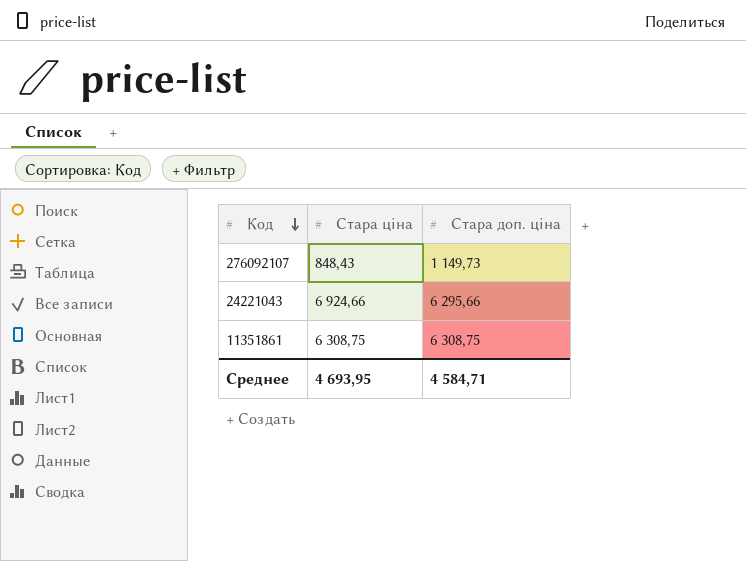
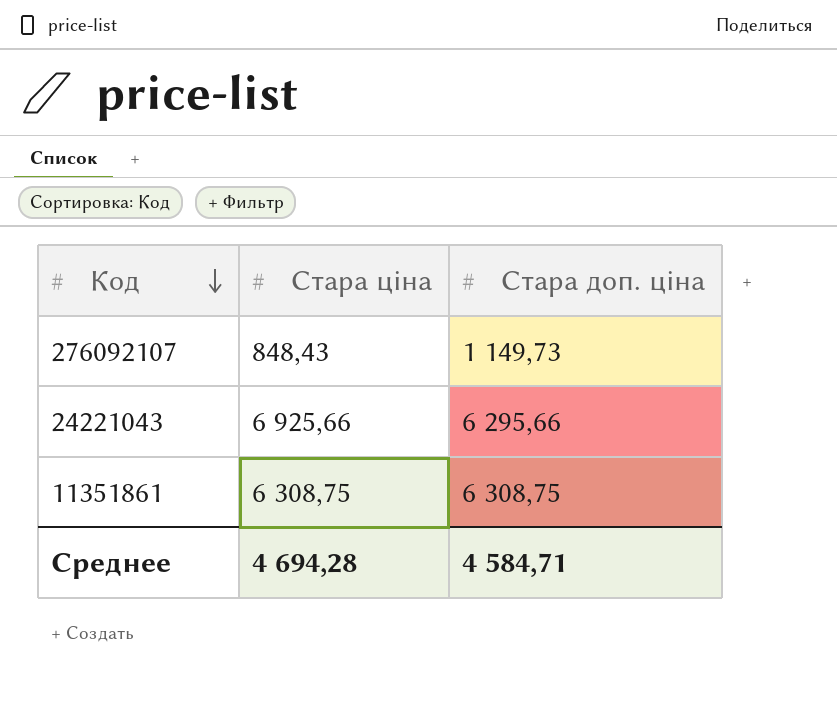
24221043 | Стара ціна: 6 924,66 -> 6 925,66
Среднее | Стара ціна: 4 693,95 -> 4 694,28

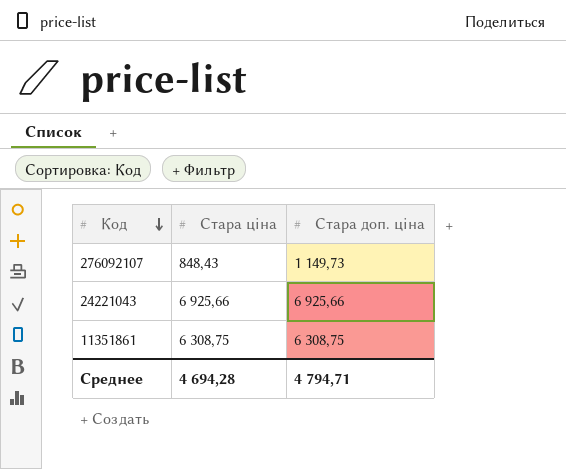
24221043 | Стара доп. ціна: 6 295,66 -> 6 925,66
Среднее | Стара доп. ціна: 4 584,71 -> 4 794,71

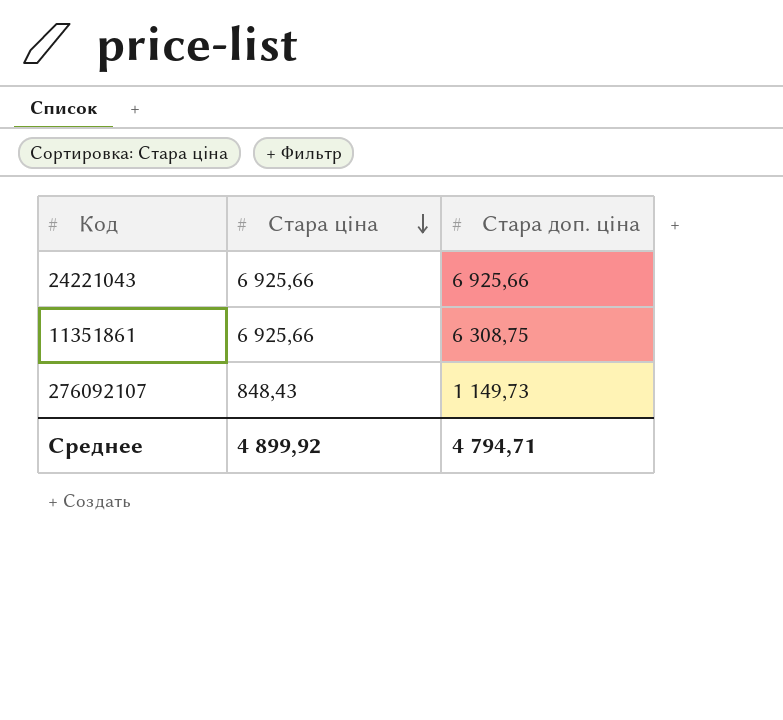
row order: Код descending -> Стара ціна descending
11351861 | Стара ціна: 6 308,75 -> 6 925,66
Среднее | Стара ціна: 4 694,28 -> 4 899,92

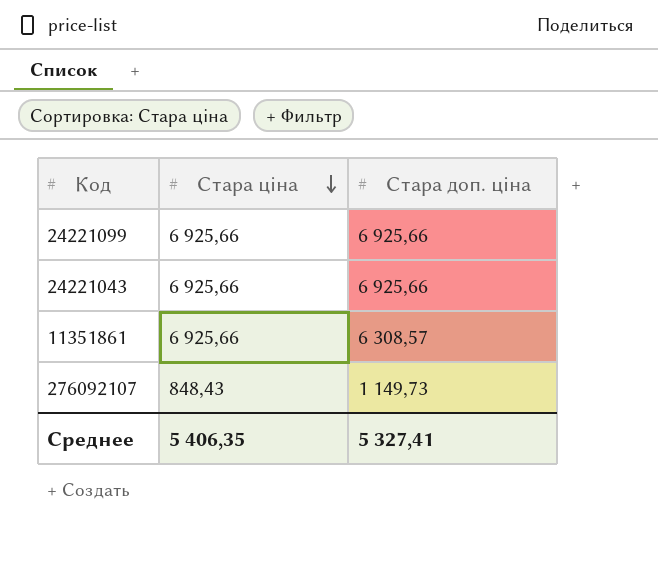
row 24221099: none -> 6 925,66 | 6 925,66
11351861 | Стара доп. ціна: 6 308,75 -> 6 308,57
Среднее | Стара ціна: 4 899,92 -> 5 406,35
Среднее | Стара доп. ціна: 4 794,71 -> 5 327,41

